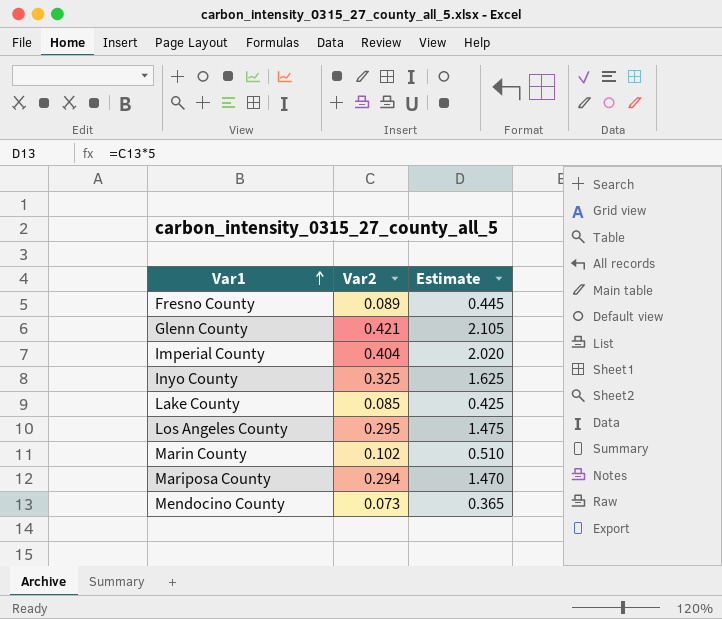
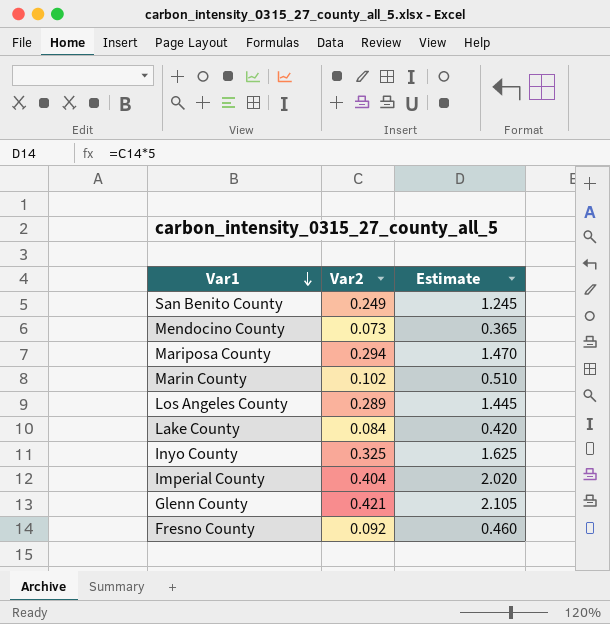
row order: Var1 ascending -> Var1 descending
row San Benito County: none -> 0.249 | 1.245
Los Angeles County | Var2: 0.295 -> 0.289
Los Angeles County | Estimate: 1.475 -> 1.445
Lake County | Var2: 0.085 -> 0.084
Lake County | Estimate: 0.425 -> 0.420
Fresno County | Var2: 0.089 -> 0.092
Fresno County | Estimate: 0.445 -> 0.460

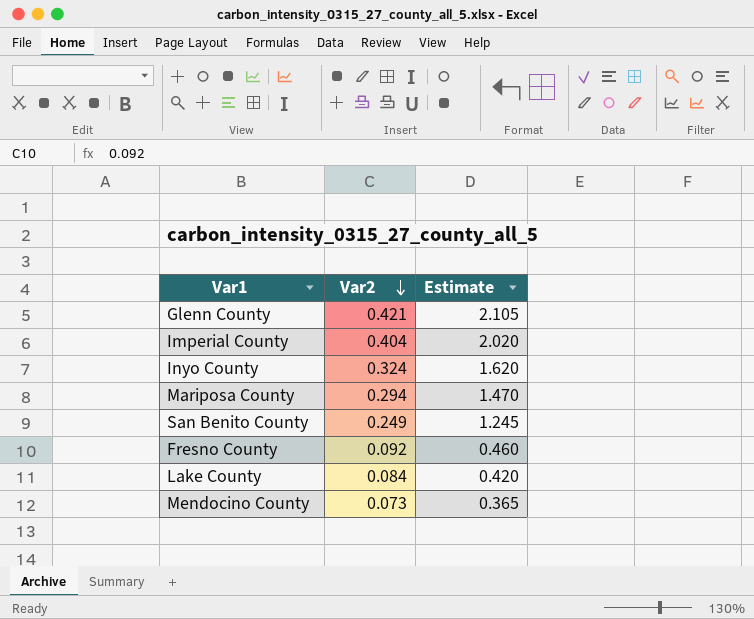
row order: Var1 descending -> Var2 descending
row Marin County: 0.102 | 0.510 -> none
row Los Angeles County: 0.289 | 1.445 -> none
Inyo County | Var2: 0.325 -> 0.324
Inyo County | Estimate: 1.625 -> 1.620

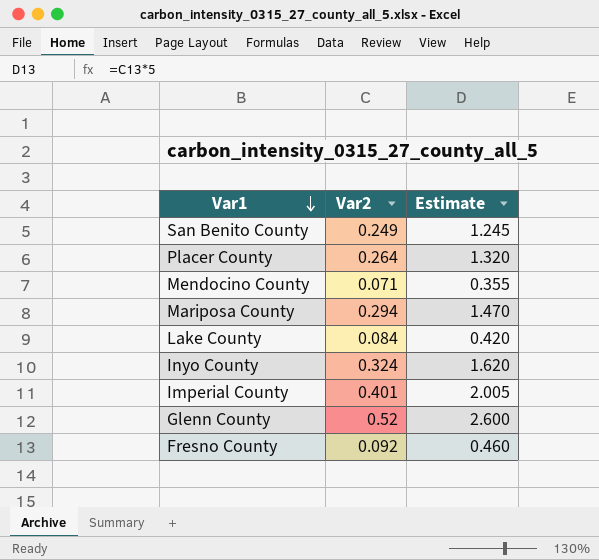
row order: Var2 descending -> Var1 descending
row Placer County: none -> 0.264 | 1.320
Mendocino County | Var2: 0.073 -> 0.071
Mendocino County | Estimate: 0.365 -> 0.355
Imperial County | Var2: 0.404 -> 0.401
Imperial County | Estimate: 2.020 -> 2.005
Glenn County | Var2: 0.421 -> 0.52
Glenn County | Estimate: 2.105 -> 2.600

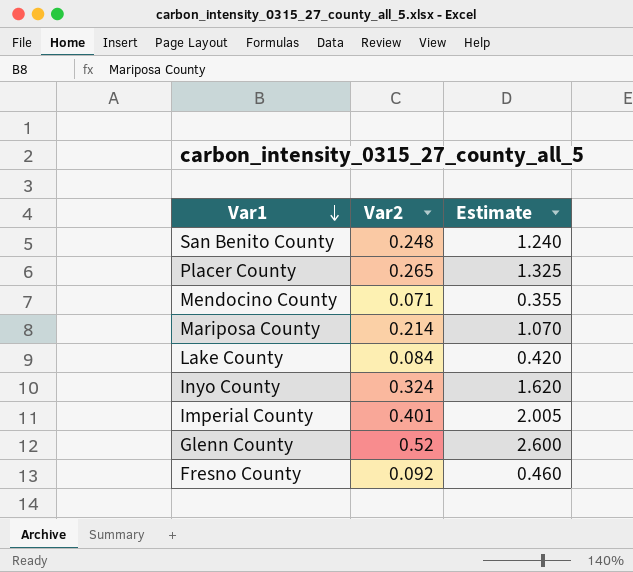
San Benito County | Var2: 0.249 -> 0.248
San Benito County | Estimate: 1.245 -> 1.240
Placer County | Var2: 0.264 -> 0.265
Placer County | Estimate: 1.320 -> 1.325
Mariposa County | Var2: 0.294 -> 0.214
Mariposa County | Estimate: 1.470 -> 1.070

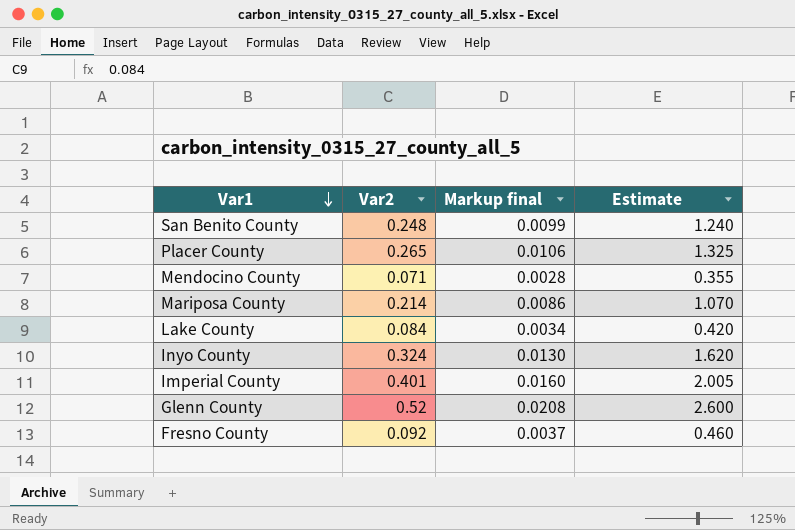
column Markup final | formula: none -> [Var2] * 0.04

